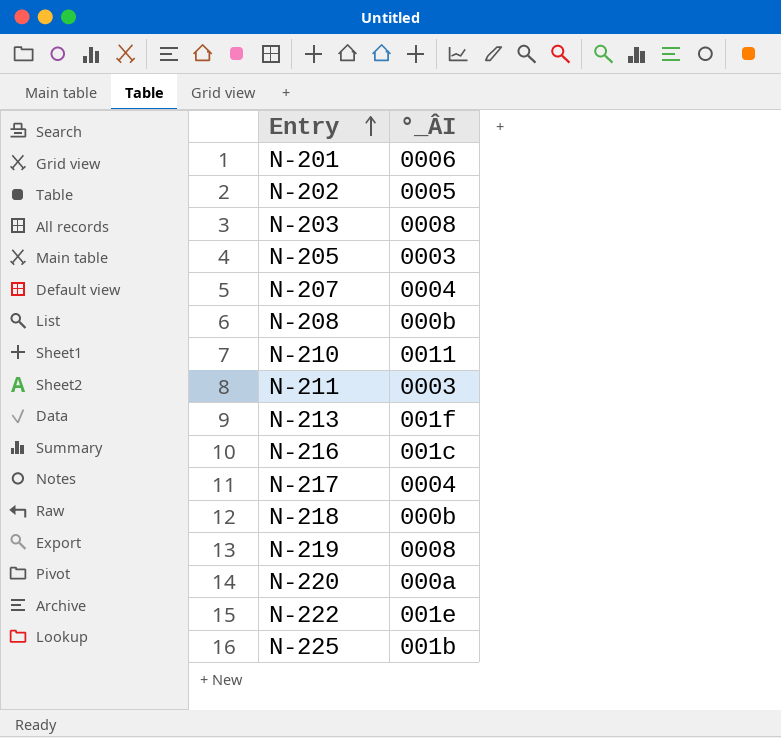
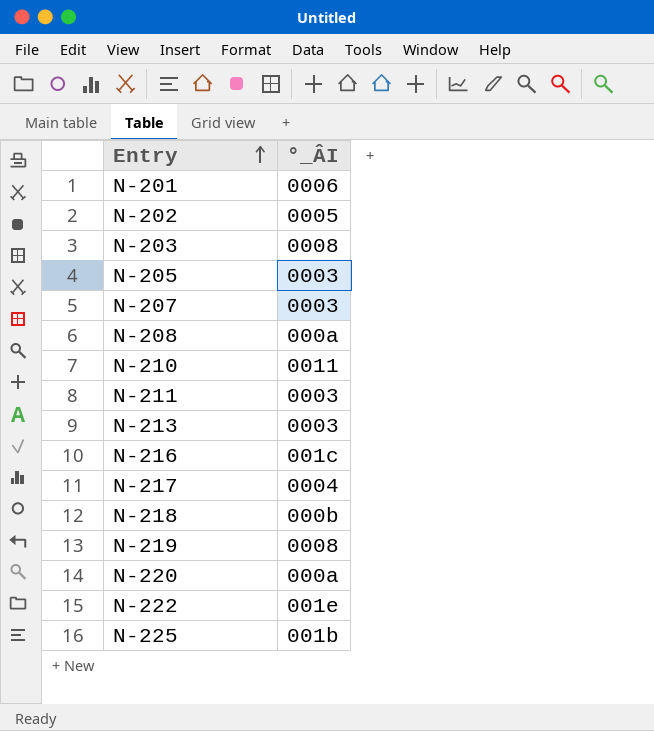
N-207 | °_ÂI: 0004 -> 0003
N-208 | °_ÂI: 000b -> 000a
N-213 | °_ÂI: 001f -> 0003

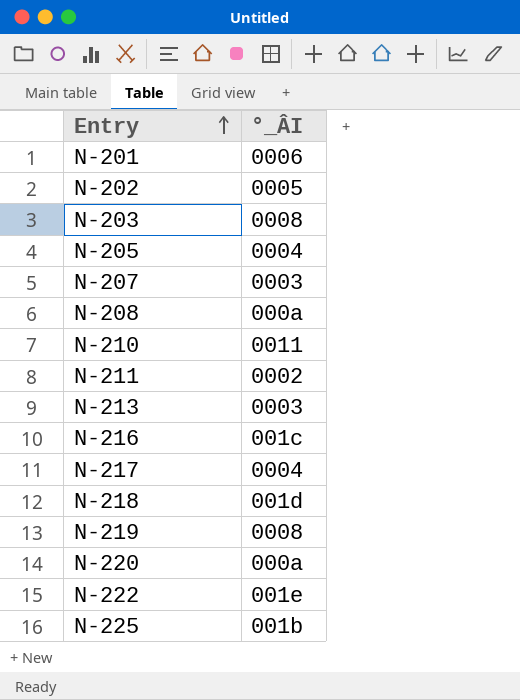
N-205 | °_ÂI: 0003 -> 0004
N-211 | °_ÂI: 0003 -> 0002
N-218 | °_ÂI: 000b -> 001d

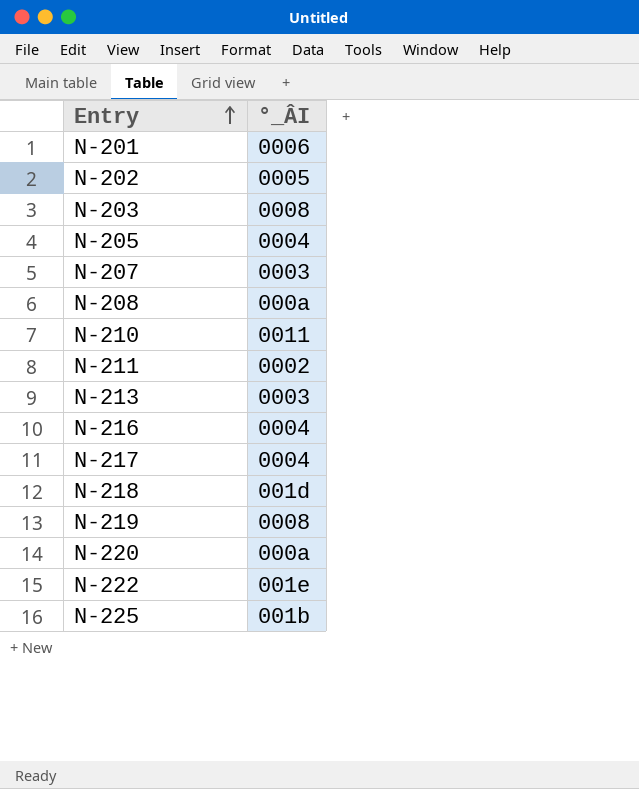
N-216 | °_ÂI: 001c -> 0004

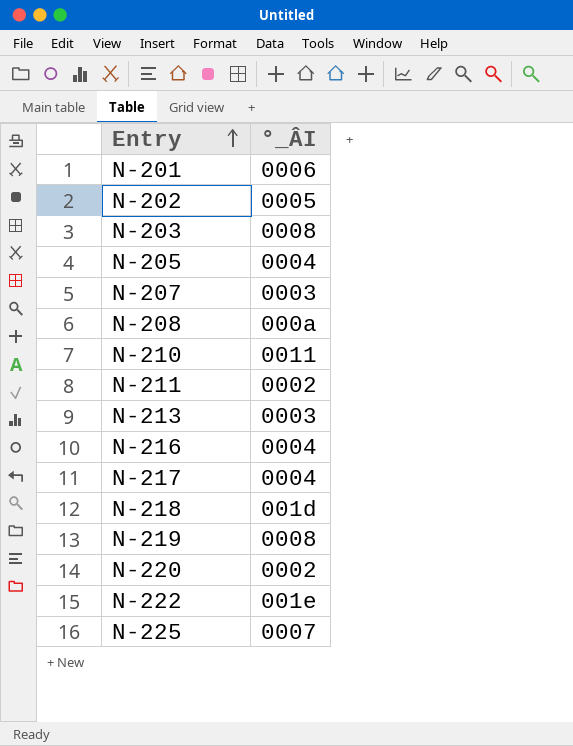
N-220 | °_ÂI: 000a -> 0002
N-225 | °_ÂI: 001b -> 0007

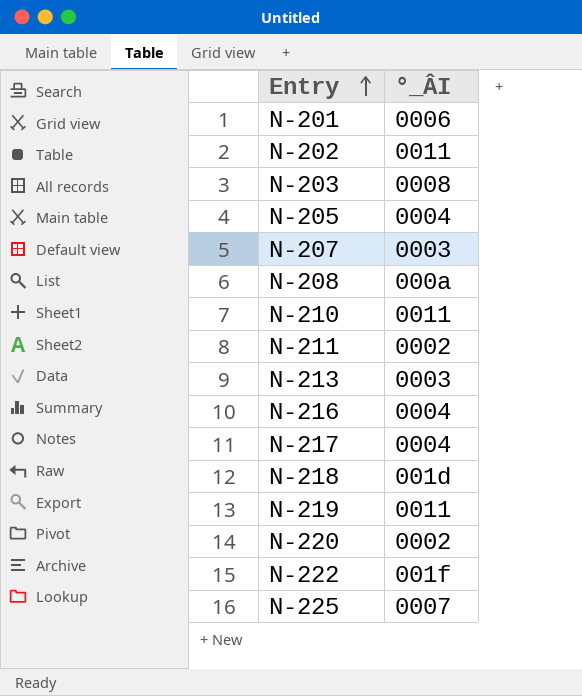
N-202 | °_ÂI: 0005 -> 0011
N-219 | °_ÂI: 0008 -> 0011
N-222 | °_ÂI: 001e -> 001f

